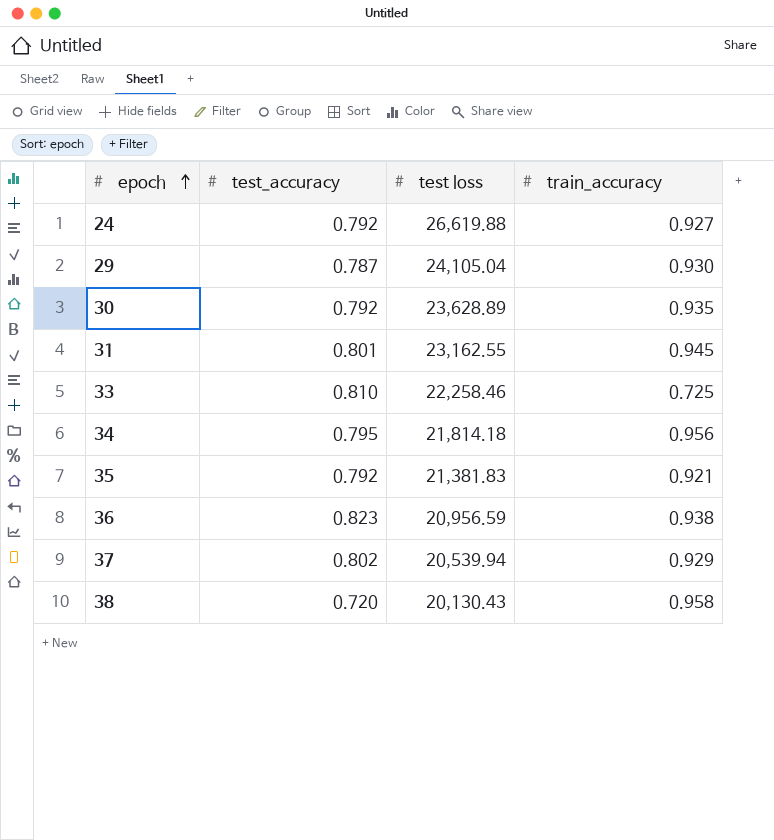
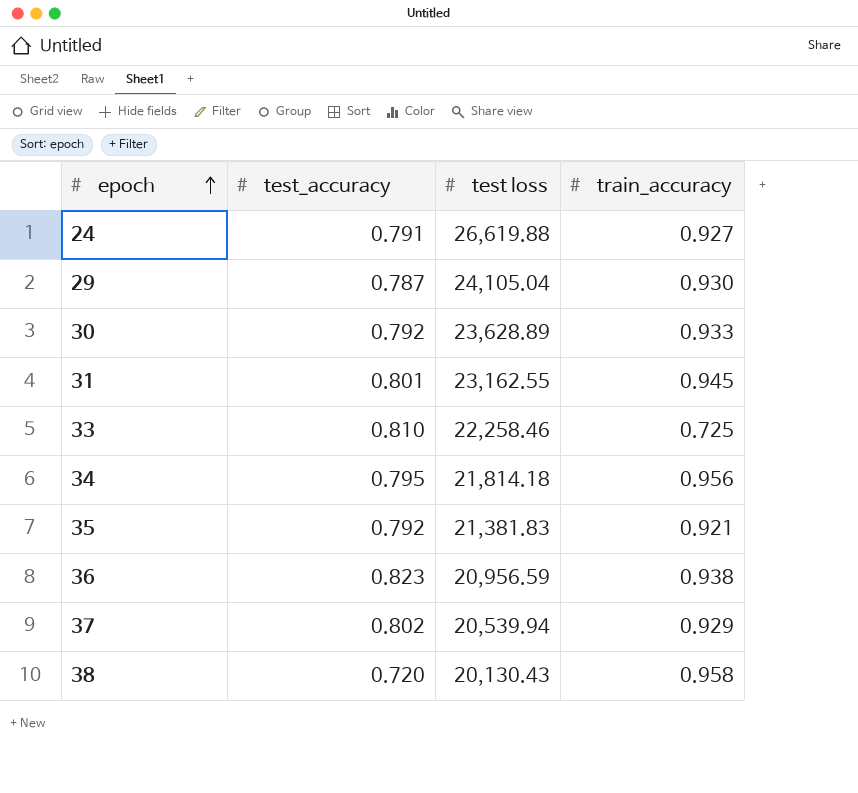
24 | test_accuracy: 0.792 -> 0.791
30 | train_accuracy: 0.935 -> 0.933

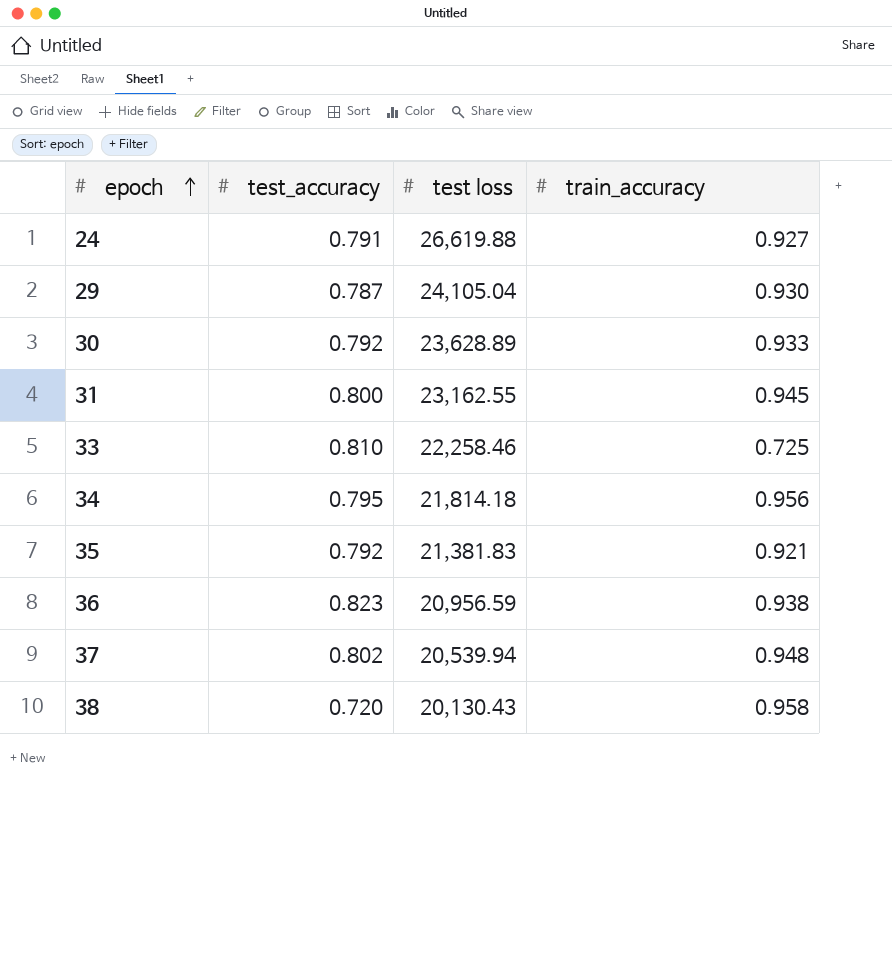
31 | test_accuracy: 0.801 -> 0.800
37 | train_accuracy: 0.929 -> 0.948

